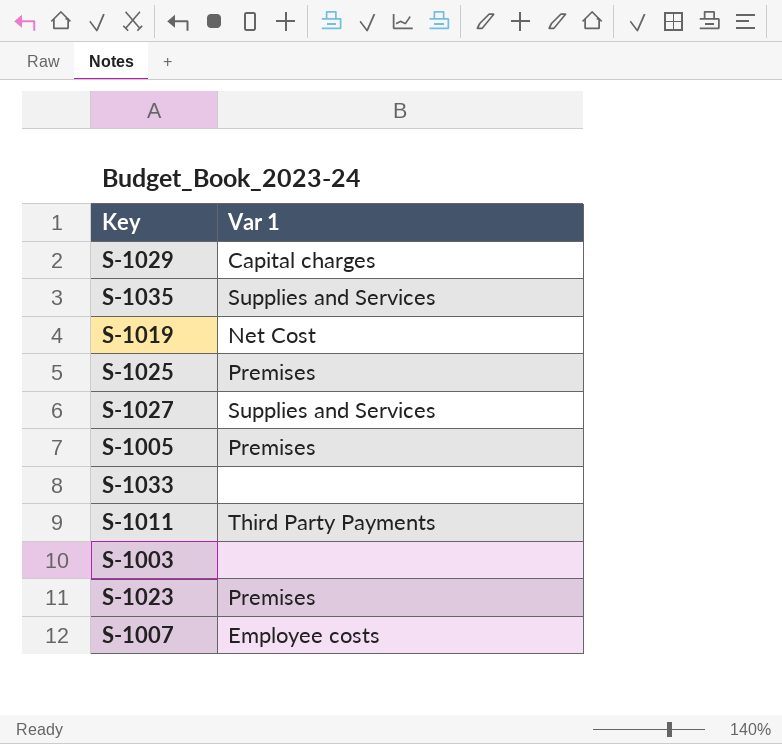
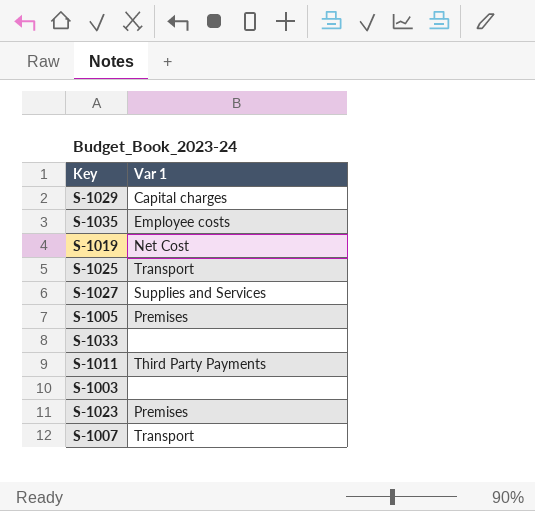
S-1035 | Var 1: Supplies and Services -> Employee costs
S-1025 | Var 1: Premises -> Transport
S-1007 | Var 1: Employee costs -> Transport

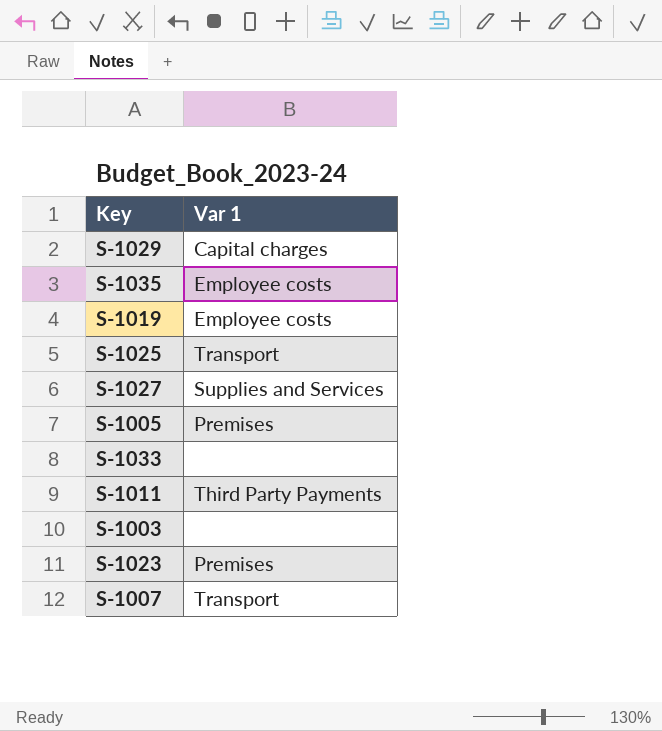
S-1019 | Var 1: Net Cost -> Employee costs

